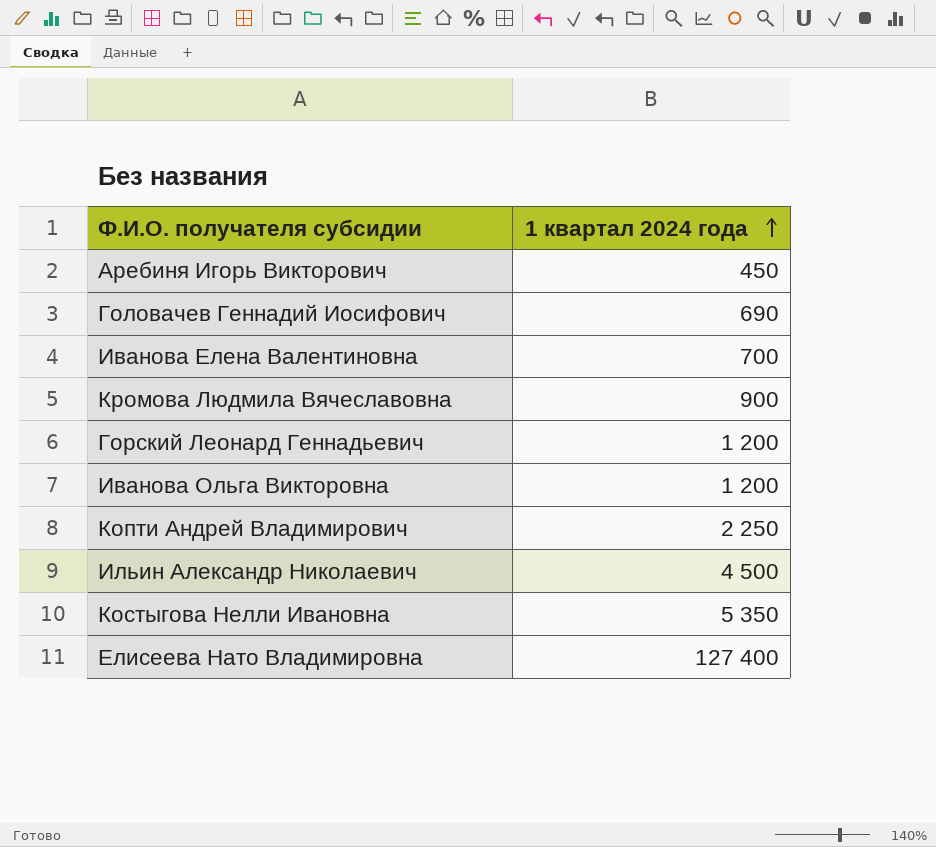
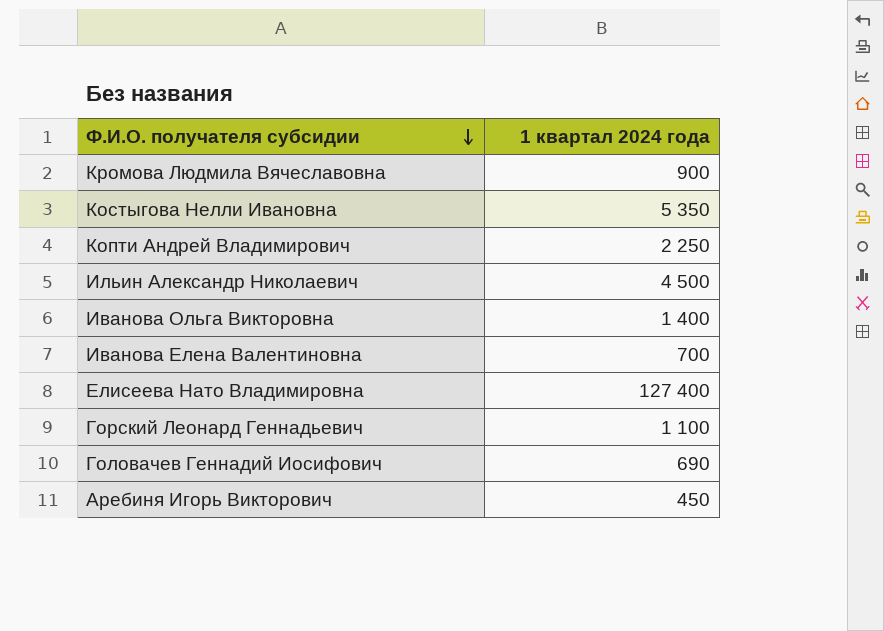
row order: 1 квартал 2024 года ascending -> Ф.И.О. получателя субсидии descending
Иванова Ольга Викторовна | 1 квартал 2024 года: 1 200 -> 1 400
Горский Леонард Геннадьевич | 1 квартал 2024 года: 1 200 -> 1 100

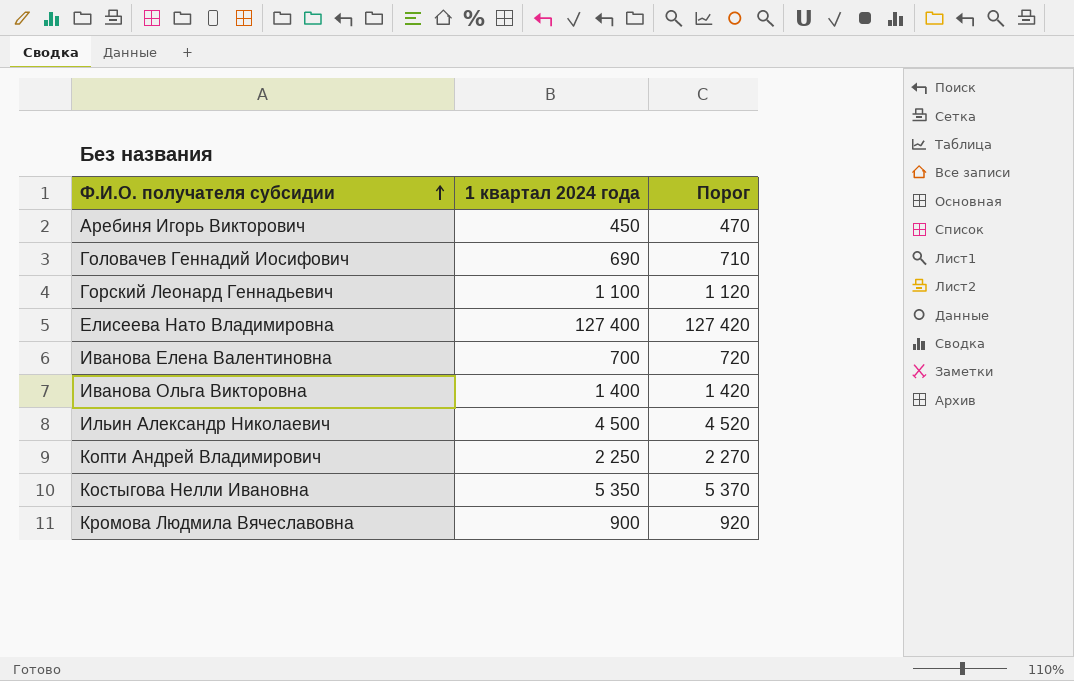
row order: Ф.И.О. получателя субсидии descending -> Ф.И.О. получателя субсидии ascending
column Порог | formula: none -> [1 квартал 2024 года] + 20

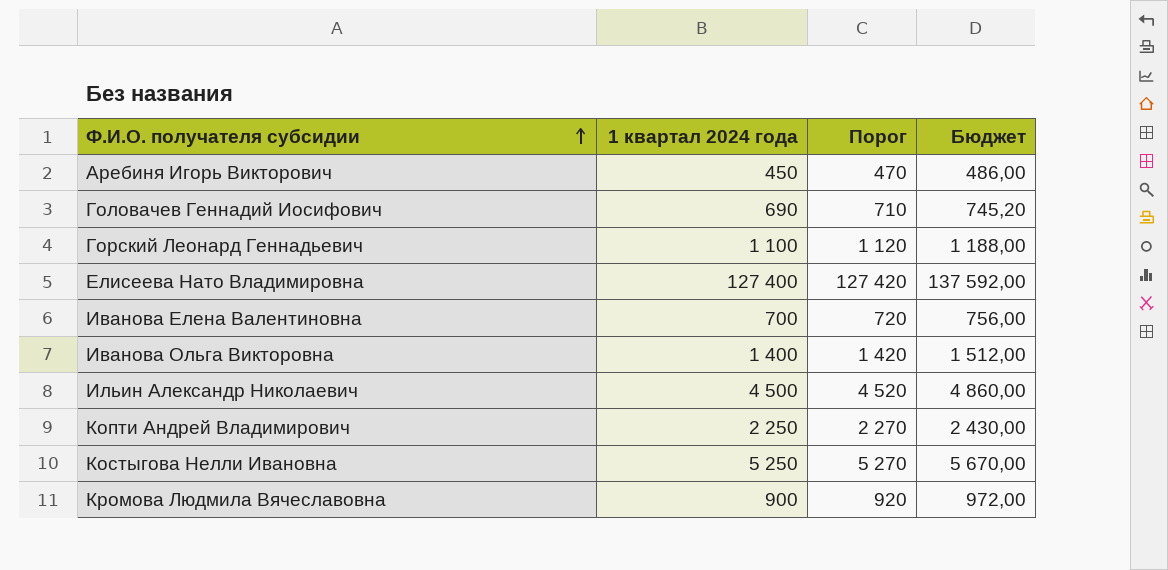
column Бюджет | formula: none -> [1 квартал 2024 года] * 1,08
Костыгова Нелли Ивановна | 1 квартал 2024 года: 5 350 -> 5 250
Костыгова Нелли Ивановна | Порог: 5 370 -> 5 270

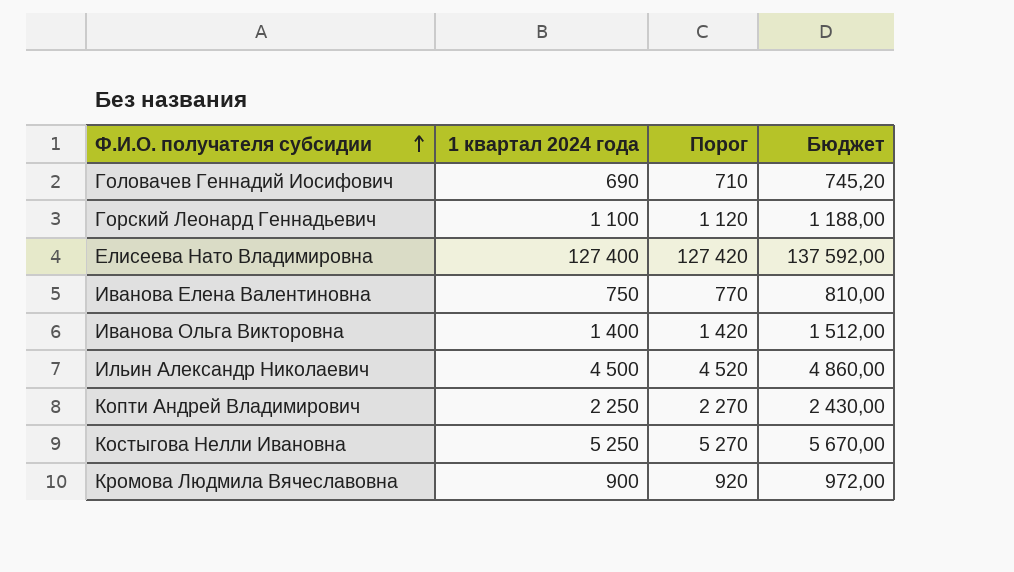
row Аребиня Игорь Викторович: 450 | 470 | 486,00 -> none
Иванова Елена Валентиновна | 1 квартал 2024 года: 700 -> 750
Иванова Елена Валентиновна | Порог: 720 -> 770
Иванова Елена Валентиновна | Бюджет: 756,00 -> 810,00

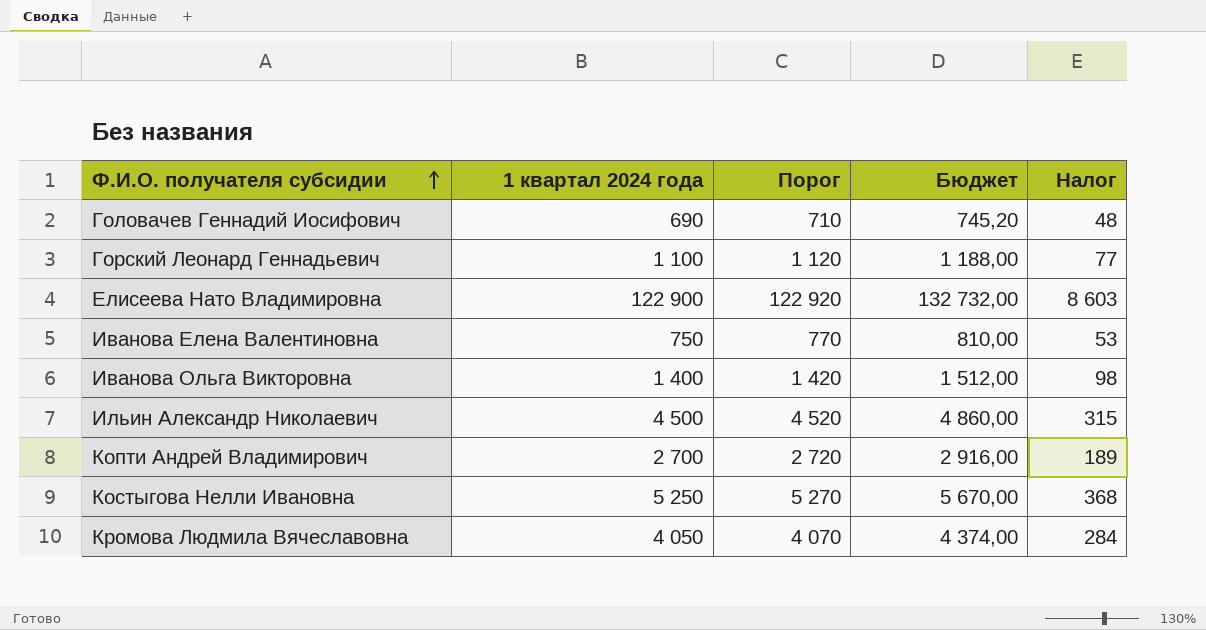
column Налог | formula: none -> [1 квартал 2024 года] * 0,07
Елисеева Нато Владимировна | 1 квартал 2024 года: 127 400 -> 122 900
Елисеева Нато Владимировна | Порог: 127 420 -> 122 920
Елисеева Нато Владимировна | Бюджет: 137 592,00 -> 132 732,00
Копти Андрей Владимирович | 1 квартал 2024 года: 2 250 -> 2 700
Копти Андрей Владимирович | Порог: 2 270 -> 2 720
Копти Андрей Владимирович | Бюджет: 2 430,00 -> 2 916,00
Кромова Людмила Вячеславовна | 1 квартал 2024 года: 900 -> 4 050
Кромова Людмила Вячеславовна | Порог: 920 -> 4 070
Кромова Людмила Вячеславовна | Бюджет: 972,00 -> 4 374,00

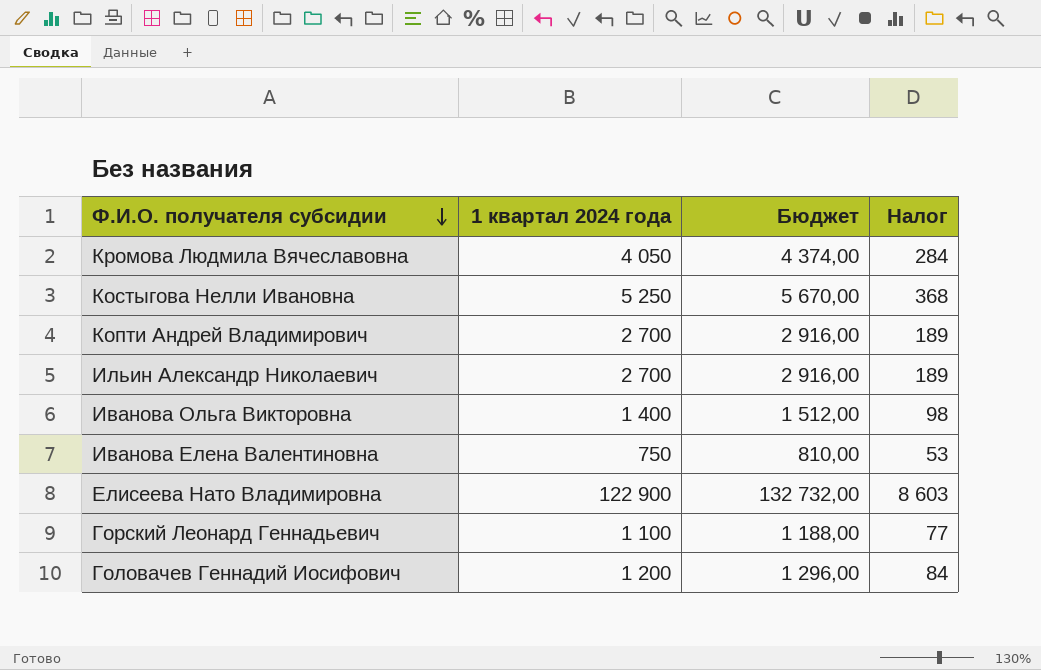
row order: Ф.И.О. получателя субсидии ascending -> Ф.И.О. получателя субсидии descending
column Порог | formula: [1 квартал 2024 года] + 20 -> none
Ильин Александр Николаевич | 1 квартал 2024 года: 4 500 -> 2 700
Ильин Александр Николаевич | Бюджет: 4 860,00 -> 2 916,00
Ильин Александр Николаевич | Налог: 315 -> 189
Головачев Геннадий Иосифович | 1 квартал 2024 года: 690 -> 1 200
Головачев Геннадий Иосифович | Бюджет: 745,20 -> 1 296,00
Головачев Геннадий Иосифович | Налог: 48 -> 84

